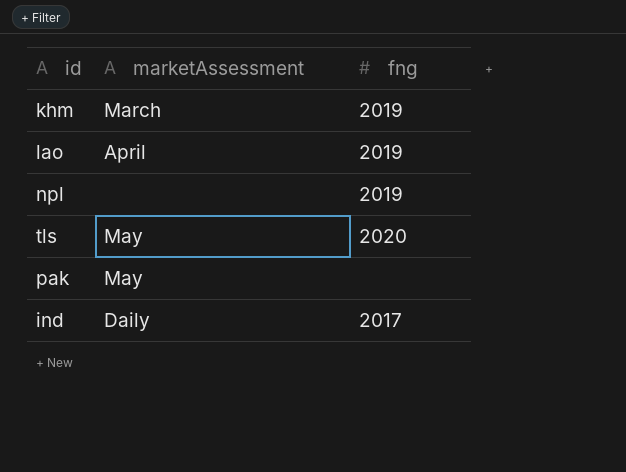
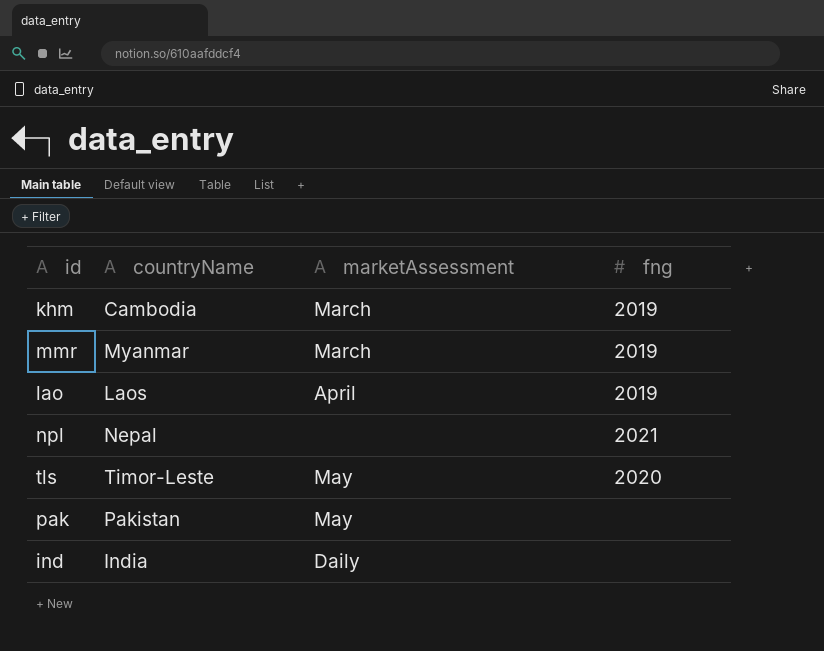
column countryName | position: none -> 2
row mmr: none -> Myanmar | March | 2019
npl | fng: 2019 -> 2021
ind | fng: 2017 -> none

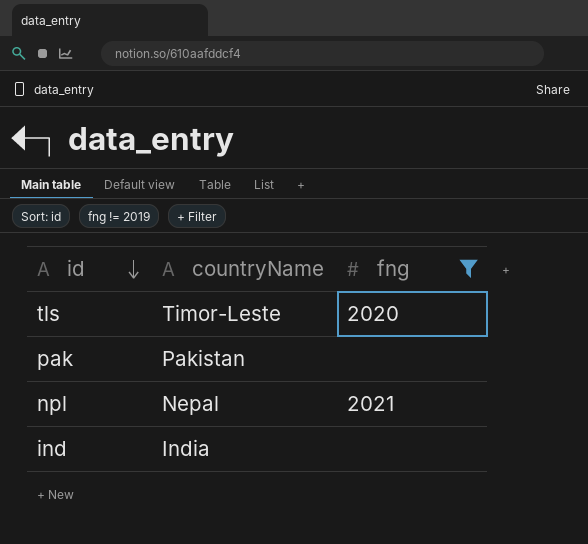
filter: none -> fng != 2019
row order: none -> id descending
column marketAssessment | position: 3 -> none

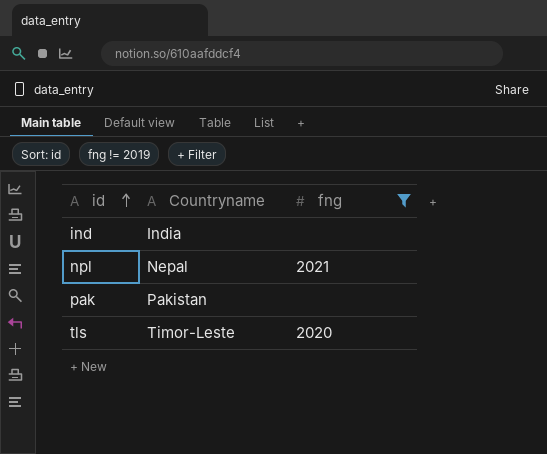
row order: id descending -> id ascending
column name: countryName -> Countryname

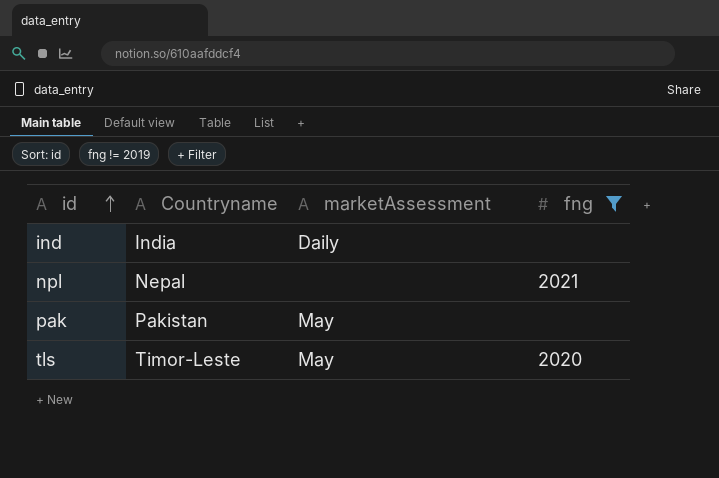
column marketAssessment | position: none -> 3

